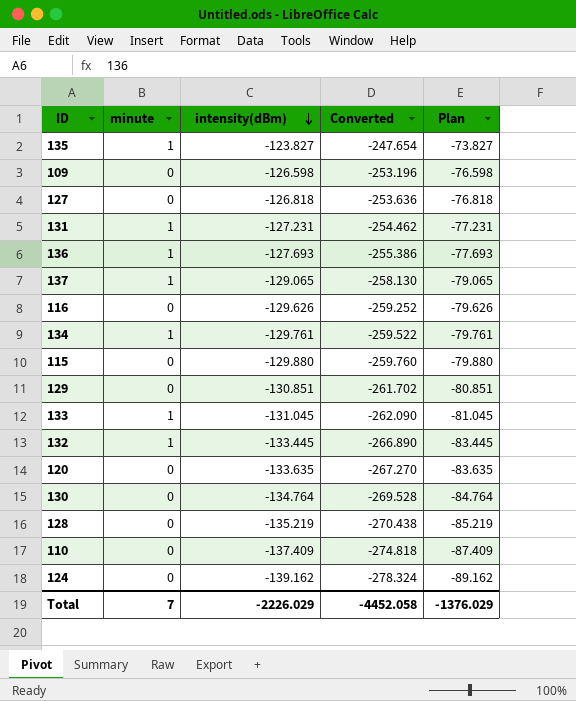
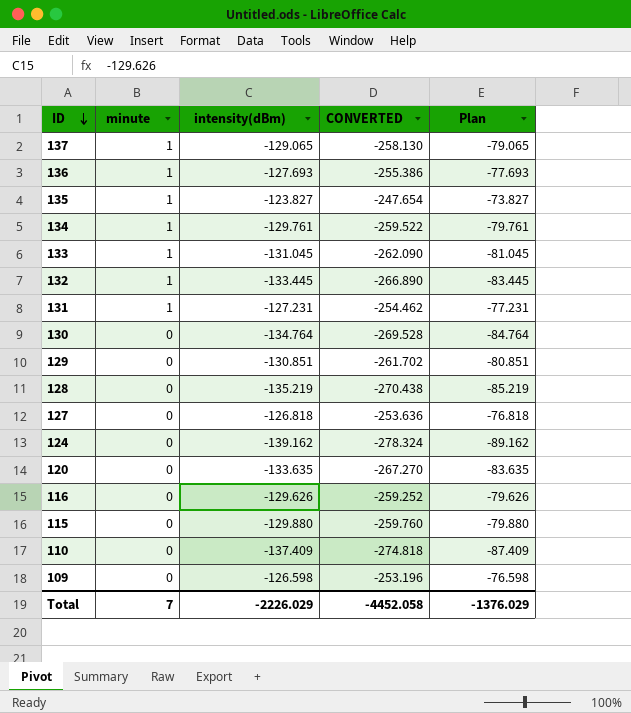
row order: intensity(dBm) descending -> ID descending
column name: Converted -> CONVERTED

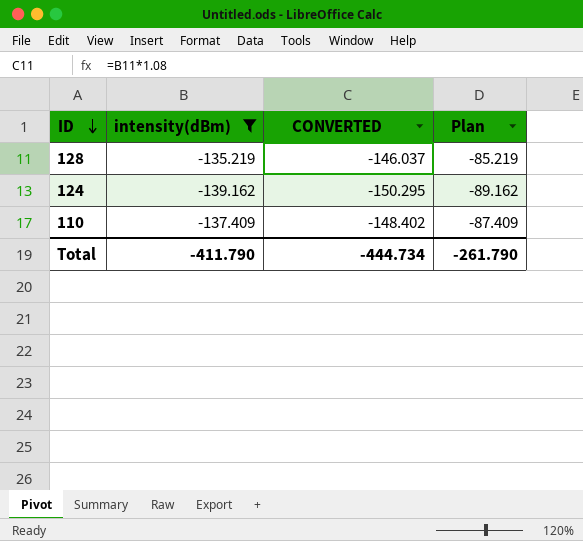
filter: none -> intensity(dBm) <= -135.219
column minute | position: 2 -> none
column CONVERTED | formula: [intensity(dBm)] * 2 -> [intensity(dBm)] * 1.08
Total | intensity(dBm): -2226.029 -> -411.790
Total | CONVERTED: -4452.058 -> -444.734
Total | Plan: -1376.029 -> -261.790

